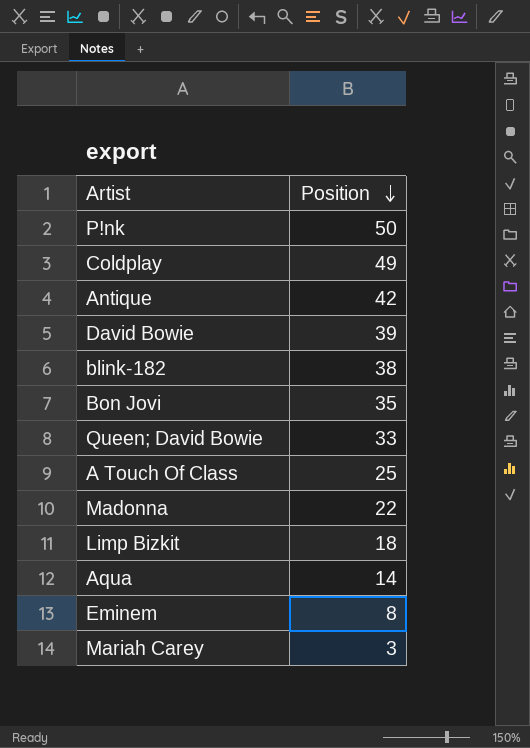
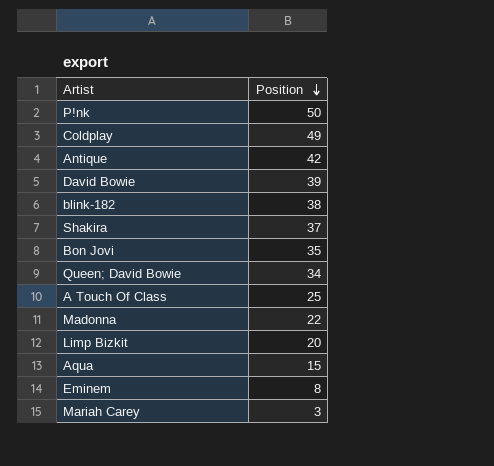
row Shakira: none -> 37
Queen; David Bowie | Position: 33 -> 34
Limp Bizkit | Position: 18 -> 20
Aqua | Position: 14 -> 15

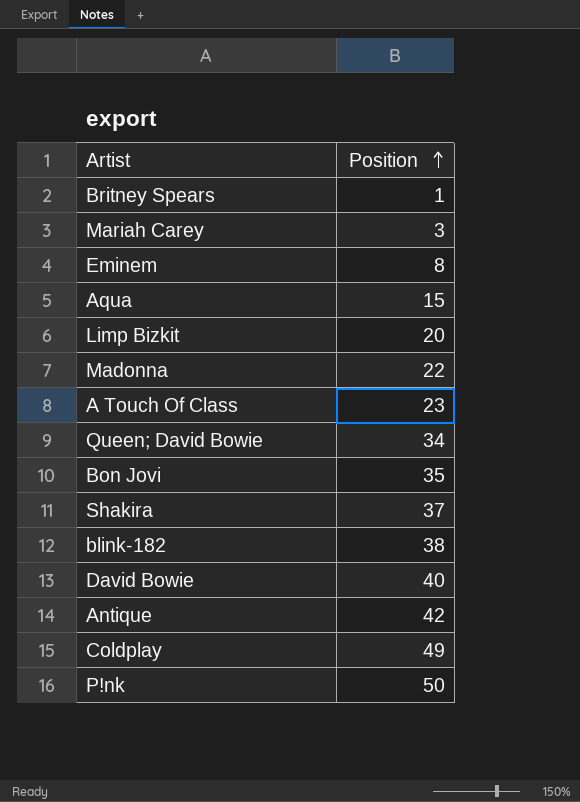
row order: Position descending -> Position ascending
row Britney Spears: none -> 1
A Touch Of Class | Position: 25 -> 23
David Bowie | Position: 39 -> 40

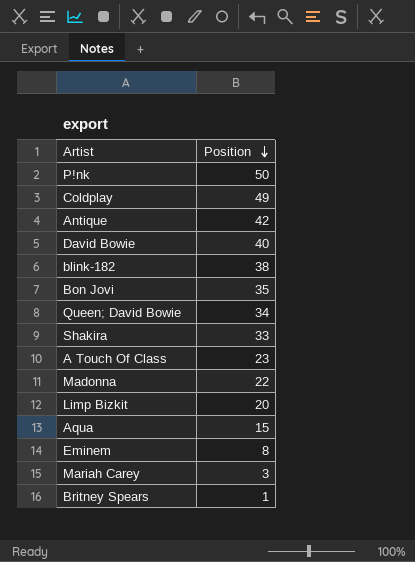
row order: Position ascending -> Position descending
Shakira | Position: 37 -> 33

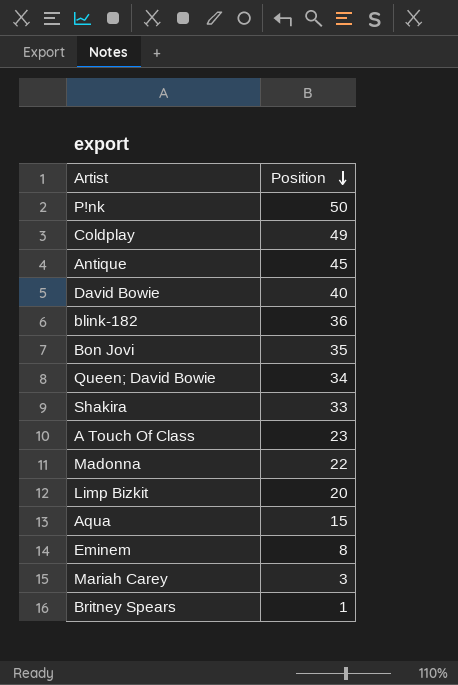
Antique | Position: 42 -> 45
blink-182 | Position: 38 -> 36

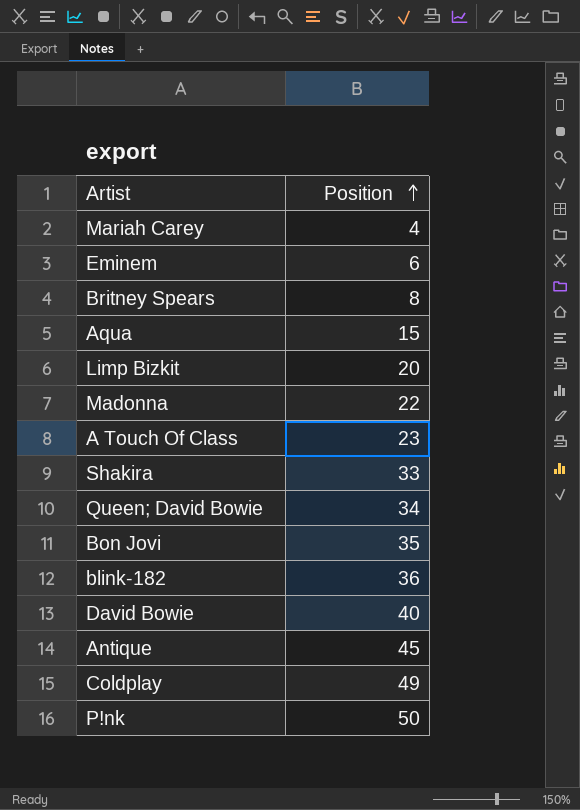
row order: Position descending -> Position ascending
Mariah Carey | Position: 3 -> 4
Eminem | Position: 8 -> 6
Britney Spears | Position: 1 -> 8

